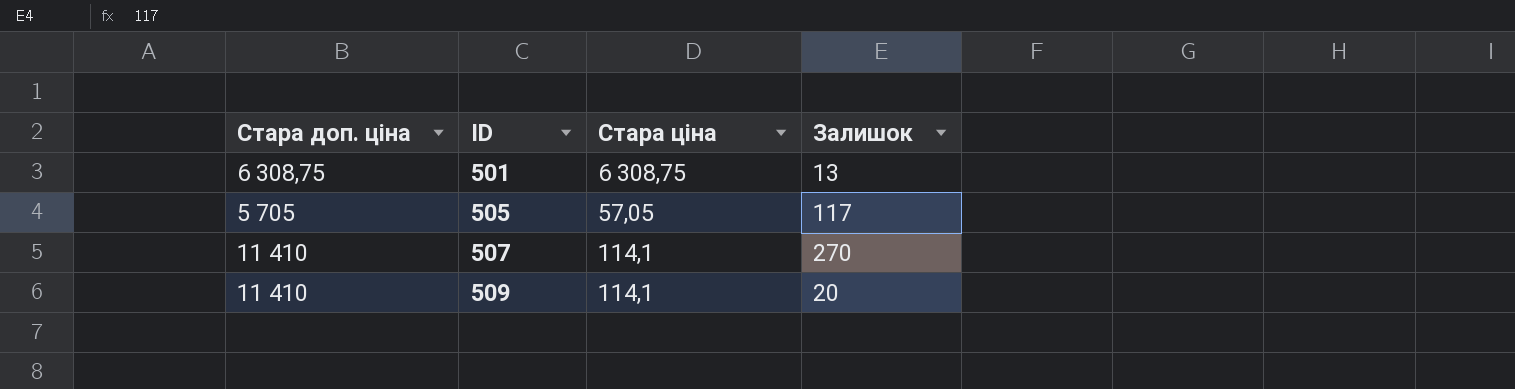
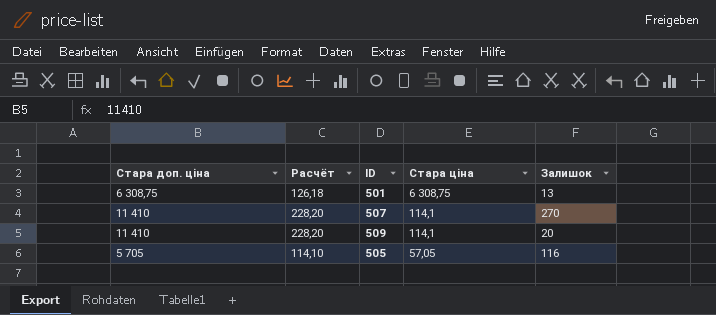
row order: ID ascending -> Стара ціна descending
column Расчёт | formula: none -> [Стара доп. ціна] * 0,02
505 | Залишок: 117 -> 116

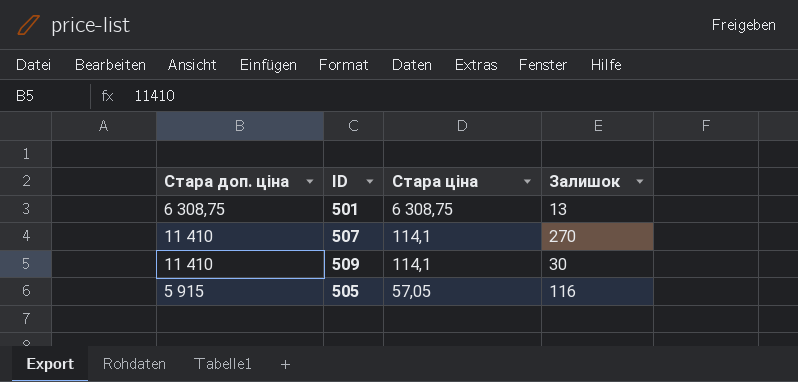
column Расчёт | formula: [Стара доп. ціна] * 0,02 -> none
509 | Залишок: 20 -> 30
505 | Стара доп. ціна: 5 705 -> 5 915

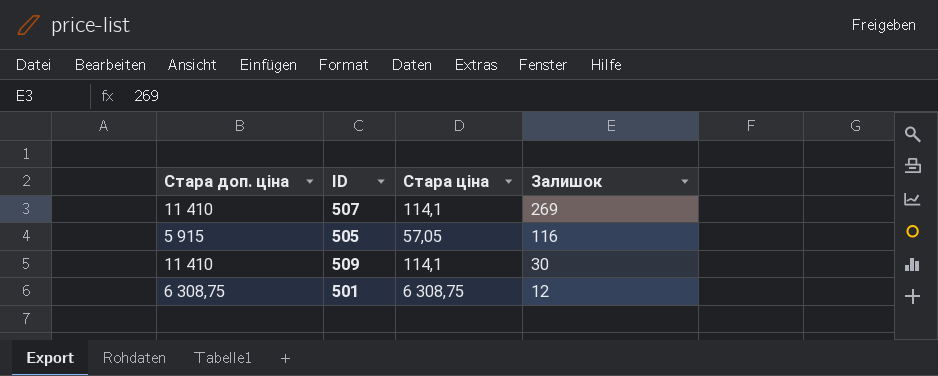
row order: Стара ціна descending -> Залишок descending
507 | Залишок: 270 -> 269
501 | Залишок: 13 -> 12

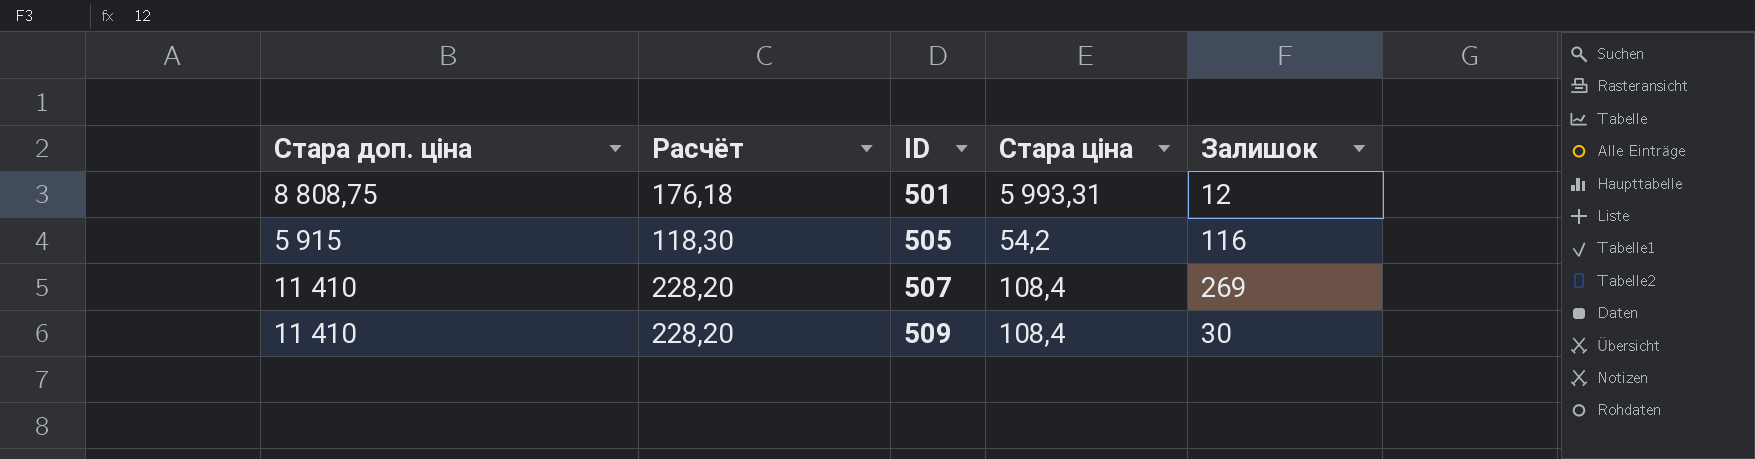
row order: Залишок descending -> ID ascending
column Расчёт | formula: none -> [Стара доп. ціна] * 0,02
501 | Стара доп. ціна: 6 308,75 -> 8 808,75
501 | Стара ціна: 6 308,75 -> 5 993,31
505 | Стара ціна: 57,05 -> 54,2
507 | Стара ціна: 114,1 -> 108,4
509 | Стара ціна: 114,1 -> 108,4

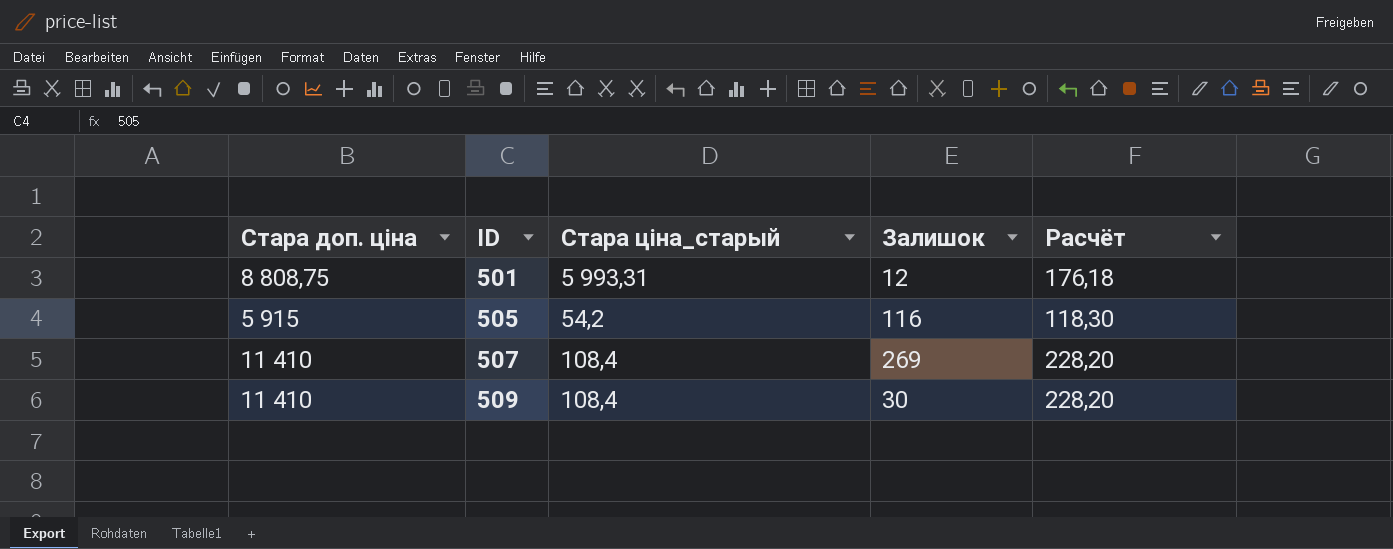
column name: Стара ціна -> Стара ціна_старый
column Расчёт | position: 2 -> 5

